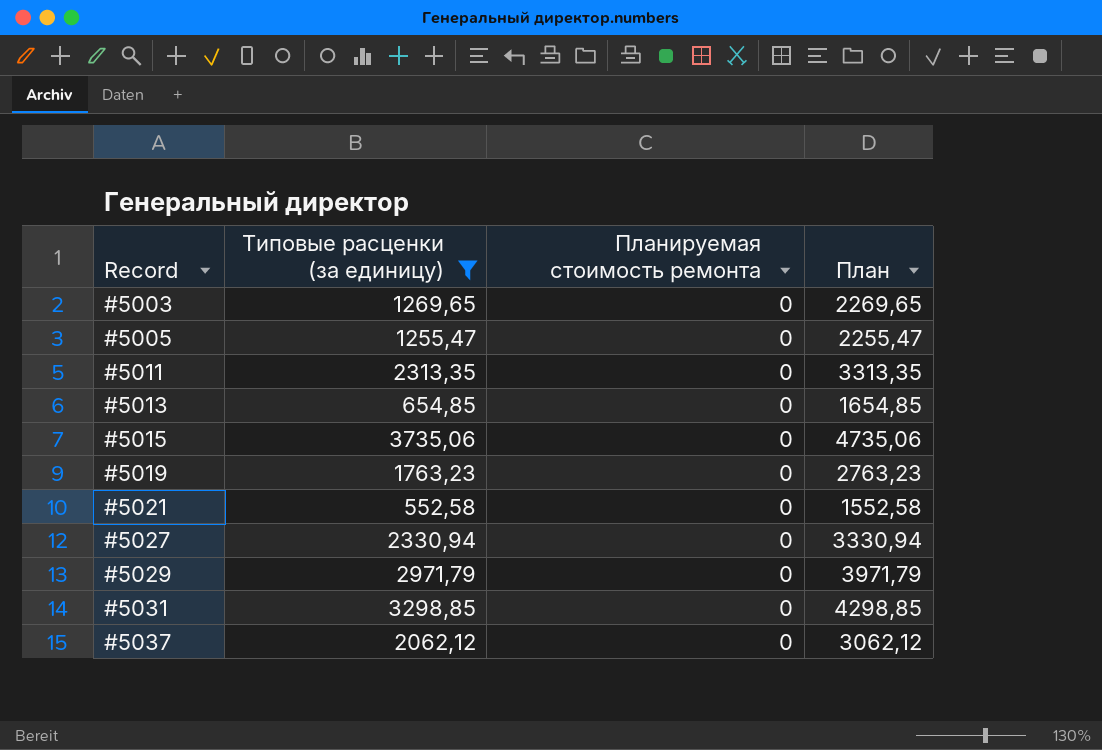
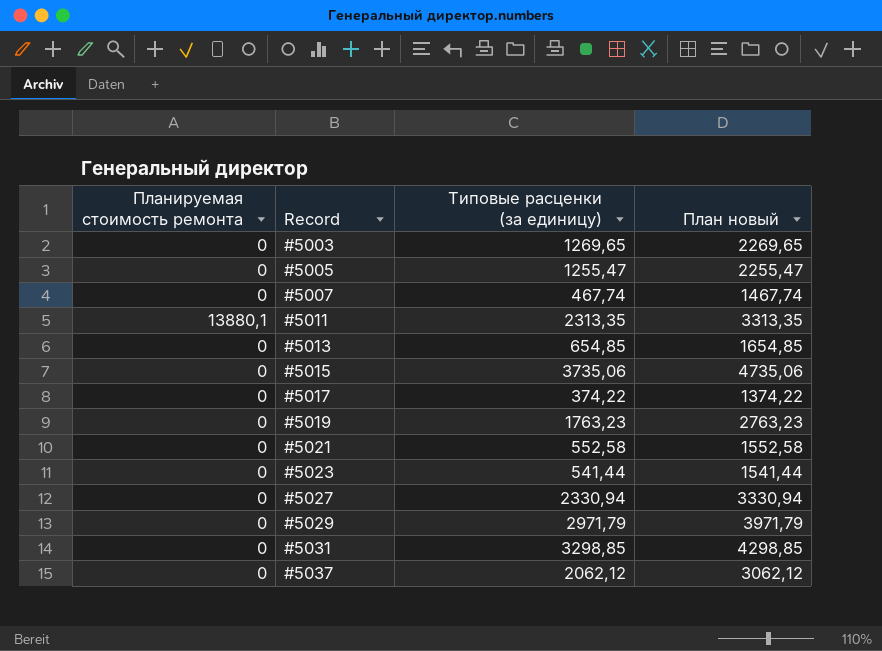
filter: Типовые расценки (за единицу) >= 552,58 -> none
column Планируемая стоимость ремонта | position: 3 -> 1
column name: План -> План новый
#5011 | Планируемая стоимость ремонта: 0 -> 13880,1

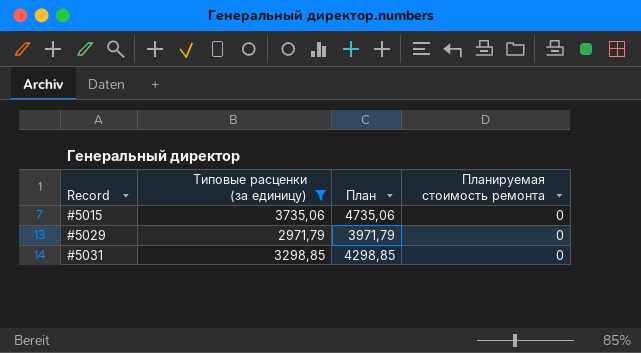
filter: none -> Типовые расценки (за единицу) >= 2971,79
column name: План новый -> План
column Планируемая стоимость ремонта | position: 1 -> 4

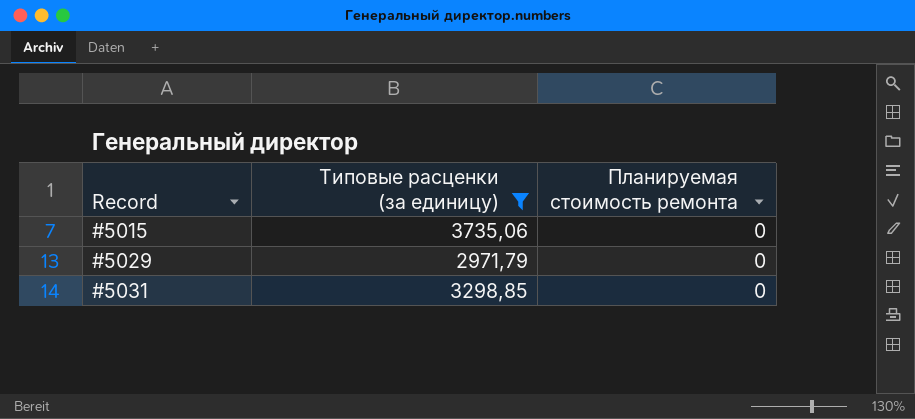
column План | formula: [Типовые расценки (за единицу)] + 1000 -> none

